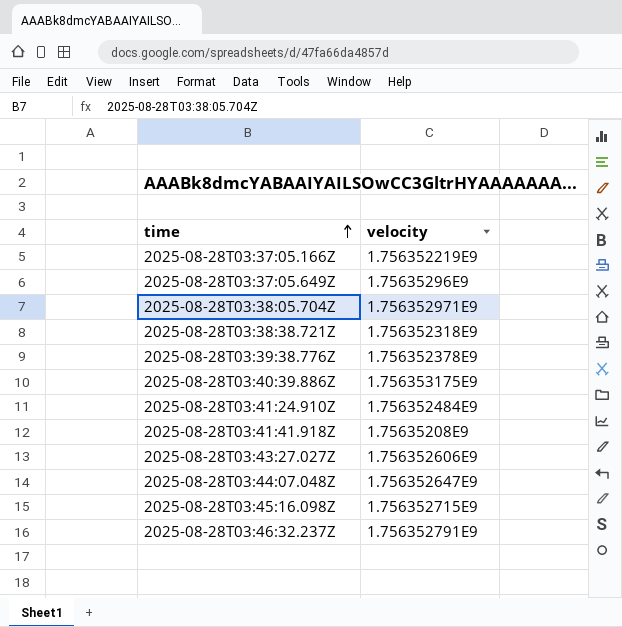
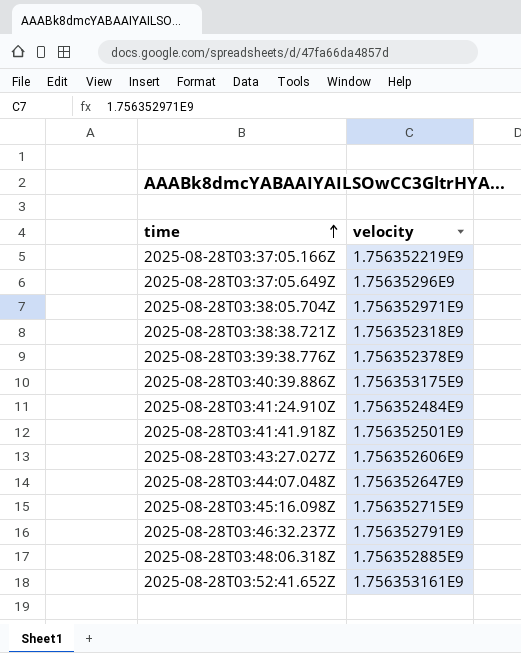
2025-08-28T03:41:41.918Z | velocity: 1.75635208E9 -> 1.756352501E9
row 2025-08-28T03:48:06.318Z: none -> 1.756352885E9
row 2025-08-28T03:52:41.652Z: none -> 1.756353161E9

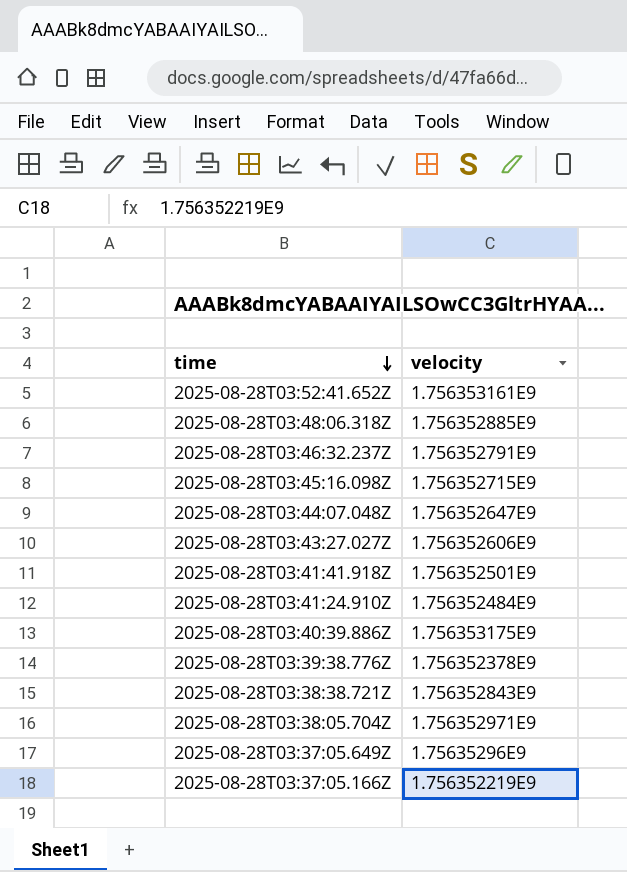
row order: time ascending -> time descending
2025-08-28T03:38:38.721Z | velocity: 1.756352318E9 -> 1.756352843E9

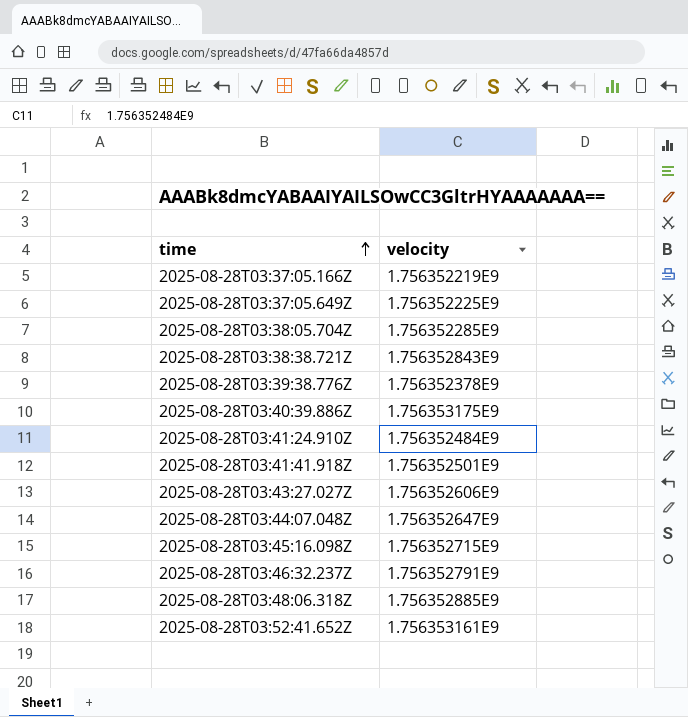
row order: time descending -> time ascending
2025-08-28T03:37:05.649Z | velocity: 1.75635296E9 -> 1.756352225E9
2025-08-28T03:38:05.704Z | velocity: 1.756352971E9 -> 1.756352285E9

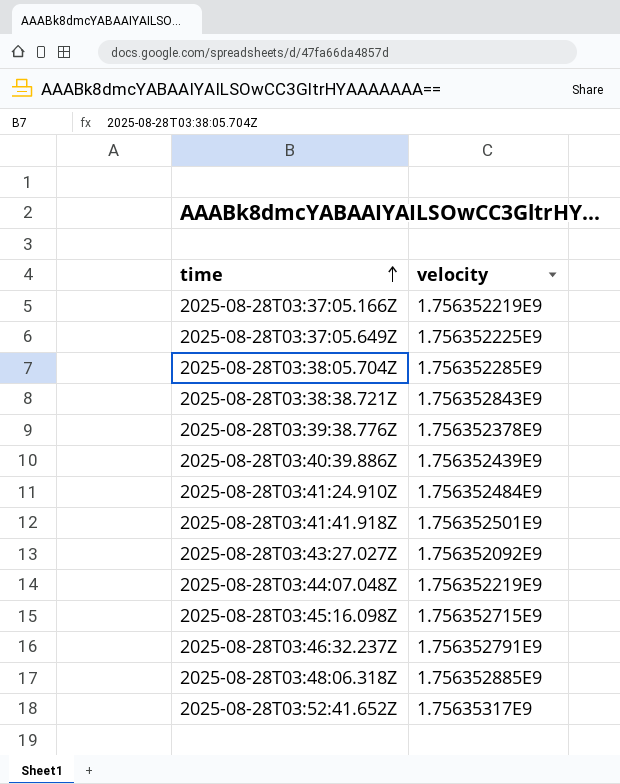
2025-08-28T03:40:39.886Z | velocity: 1.756353175E9 -> 1.756352439E9
2025-08-28T03:43:27.027Z | velocity: 1.756352606E9 -> 1.756352092E9
2025-08-28T03:44:07.048Z | velocity: 1.756352647E9 -> 1.756352219E9
2025-08-28T03:52:41.652Z | velocity: 1.756353161E9 -> 1.75635317E9

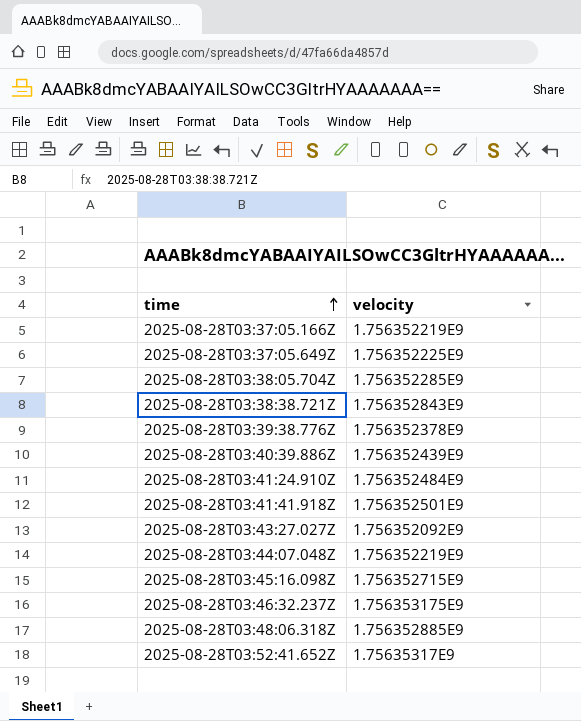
2025-08-28T03:46:32.237Z | velocity: 1.756352791E9 -> 1.756353175E9

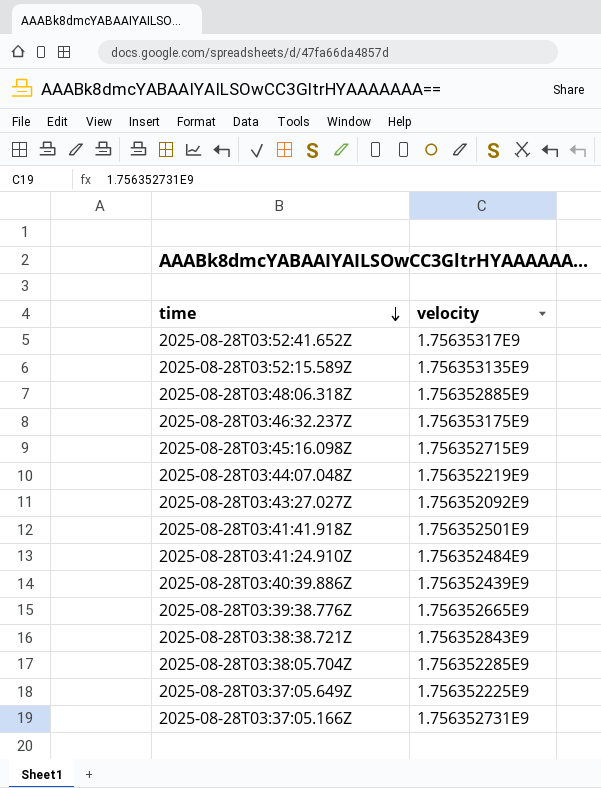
row order: time ascending -> time descending
row 2025-08-28T03:52:15.589Z: none -> 1.756353135E9
2025-08-28T03:39:38.776Z | velocity: 1.756352378E9 -> 1.756352665E9
2025-08-28T03:37:05.166Z | velocity: 1.756352219E9 -> 1.756352731E9

